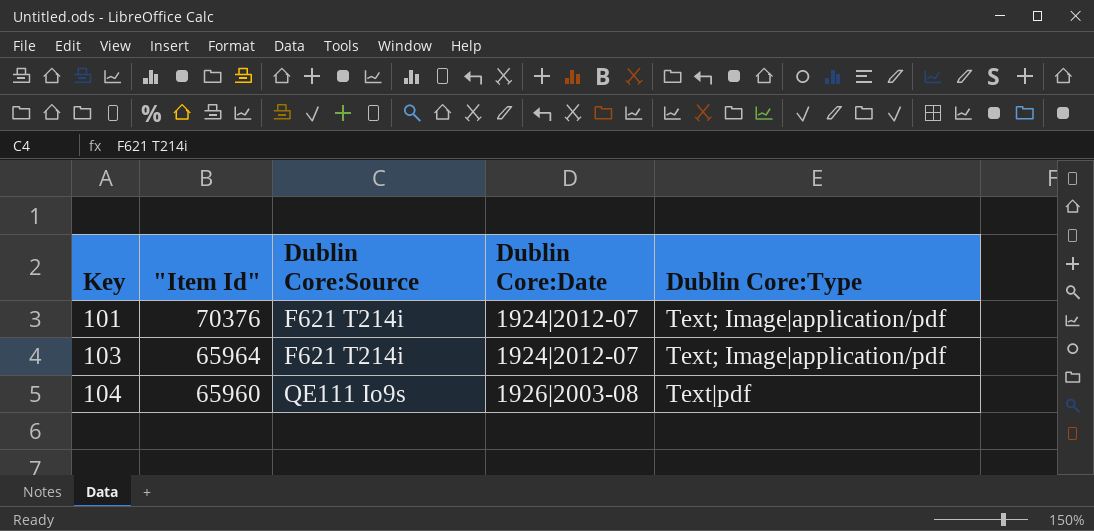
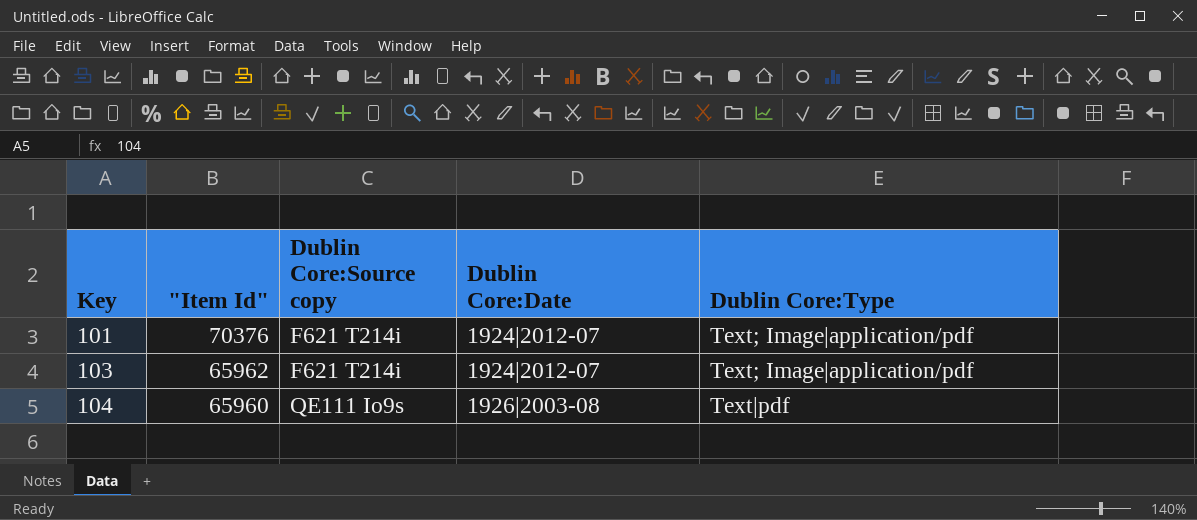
column name: Dublin Core:Source -> Dublin Core:Source copy
103 | "Item Id": 65964 -> 65962

